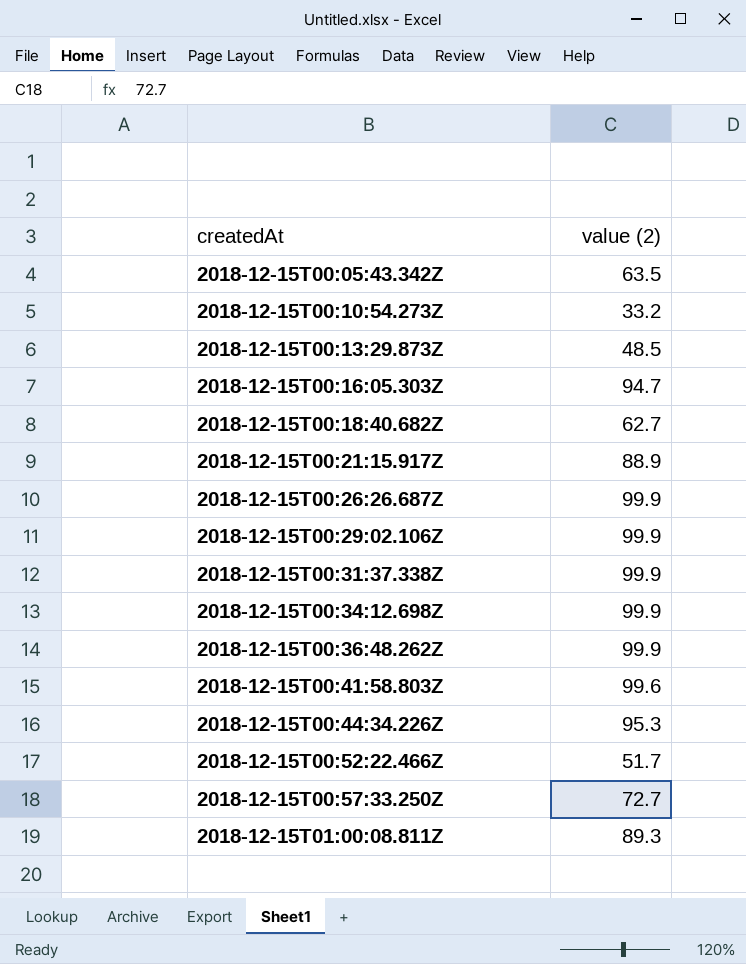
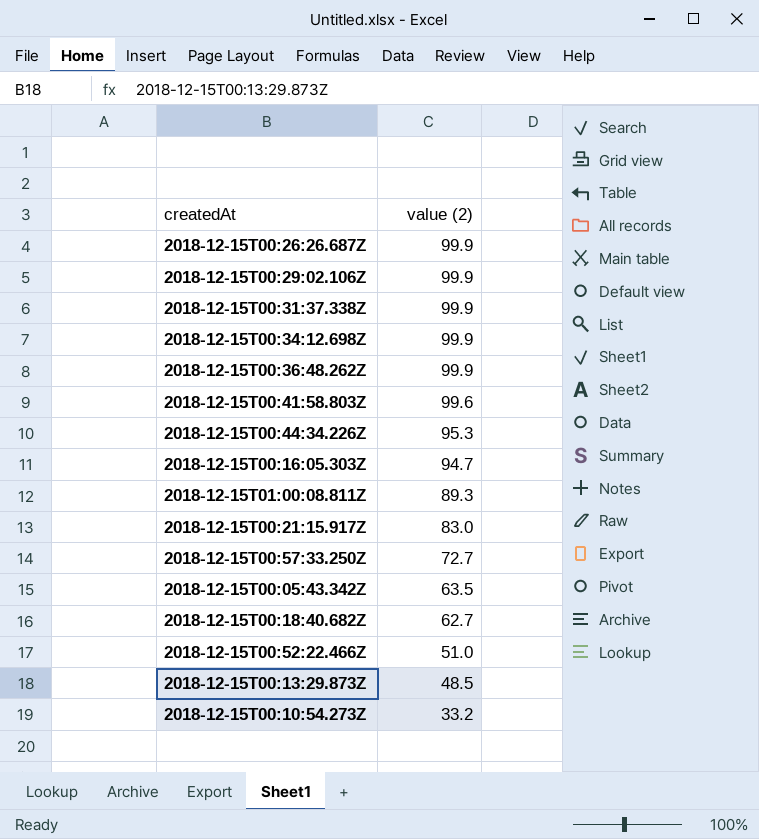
row order: createdAt ascending -> value (2) descending
2018-12-15T00:21:15.917Z | value (2): 88.9 -> 83.0
2018-12-15T00:52:22.466Z | value (2): 51.7 -> 51.0

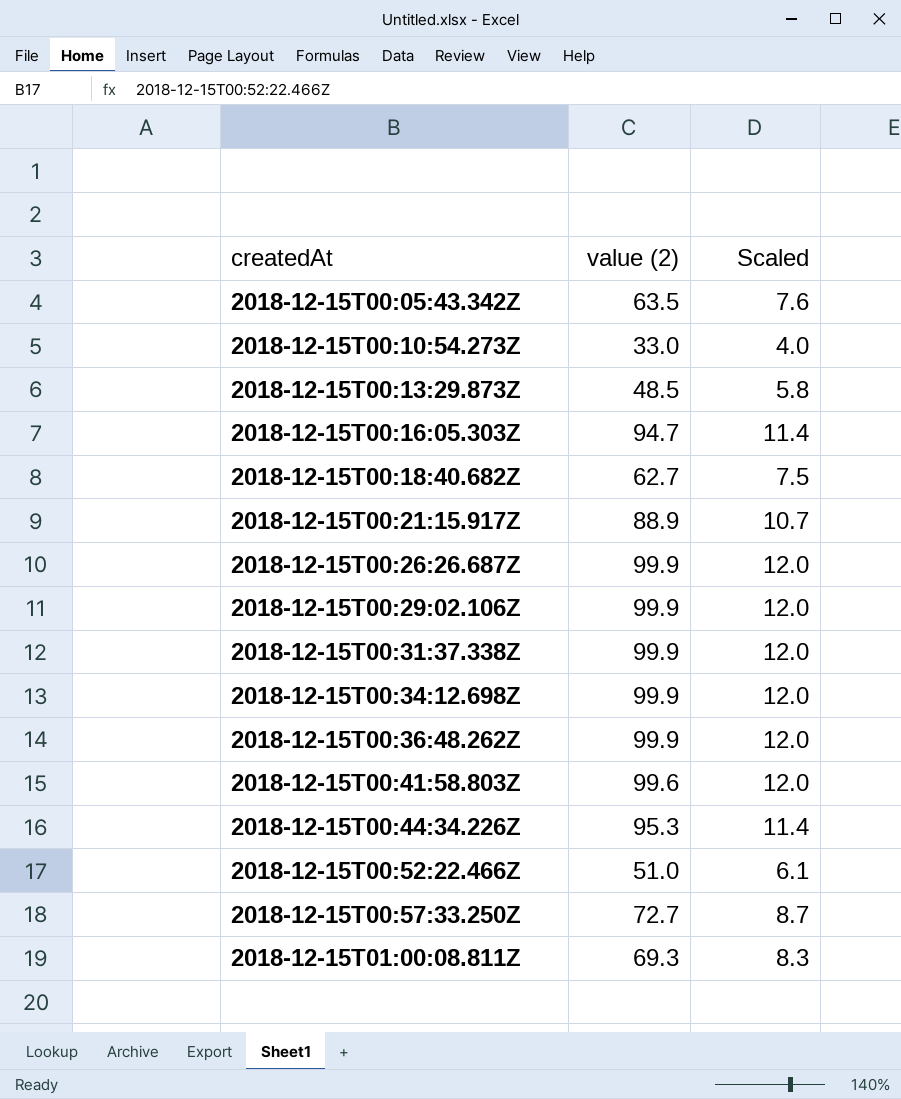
row order: value (2) descending -> createdAt ascending
column Scaled | formula: none -> [value (2)] * 0.12
2018-12-15T00:10:54.273Z | value (2): 33.2 -> 33.0
2018-12-15T00:21:15.917Z | value (2): 83.0 -> 88.9
2018-12-15T01:00:08.811Z | value (2): 89.3 -> 69.3

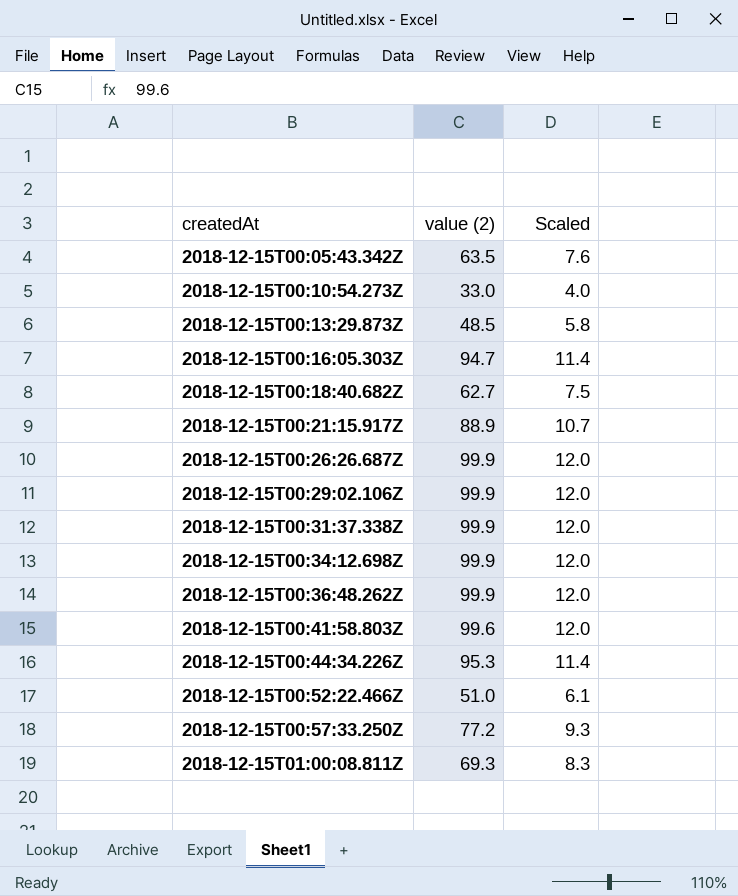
2018-12-15T00:57:33.250Z | value (2): 72.7 -> 77.2
2018-12-15T00:57:33.250Z | Scaled: 8.7 -> 9.3

